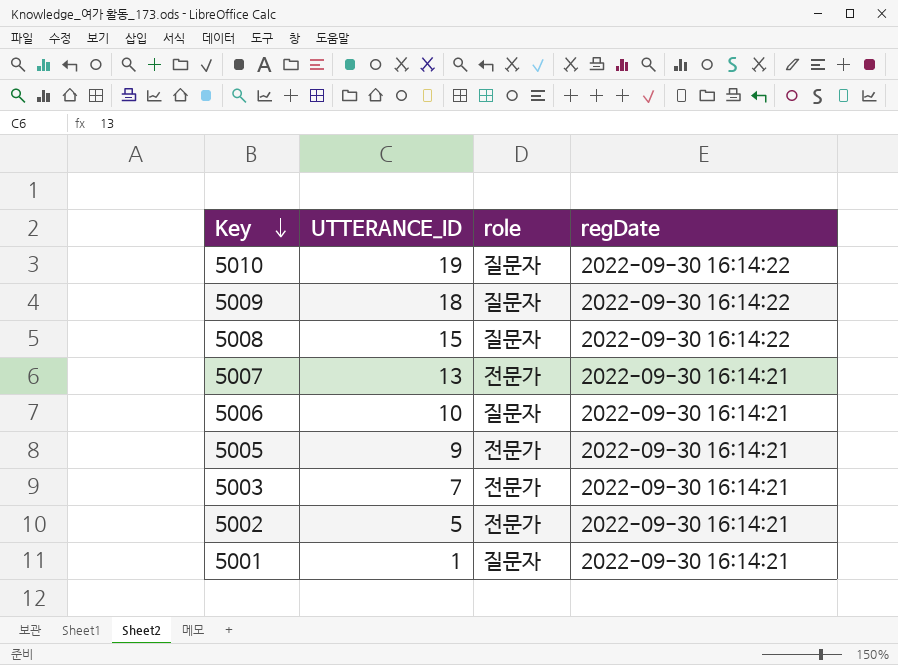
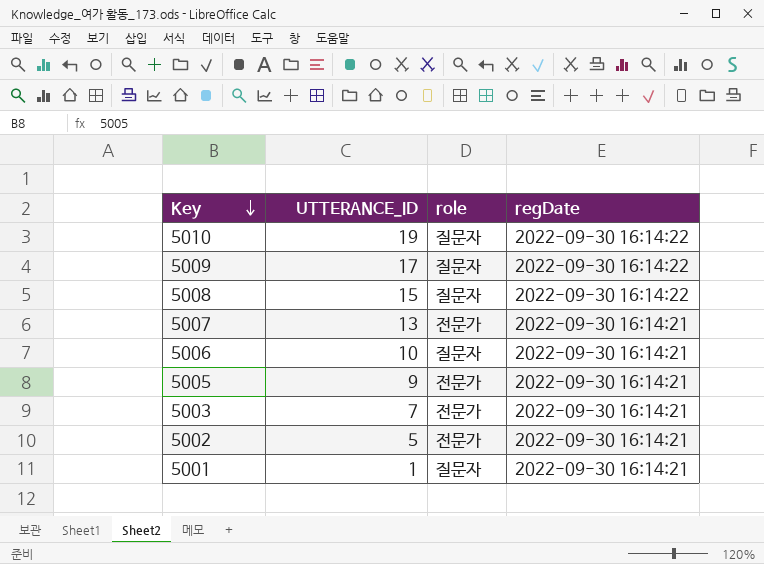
5009 | UTTERANCE_ID: 18 -> 17

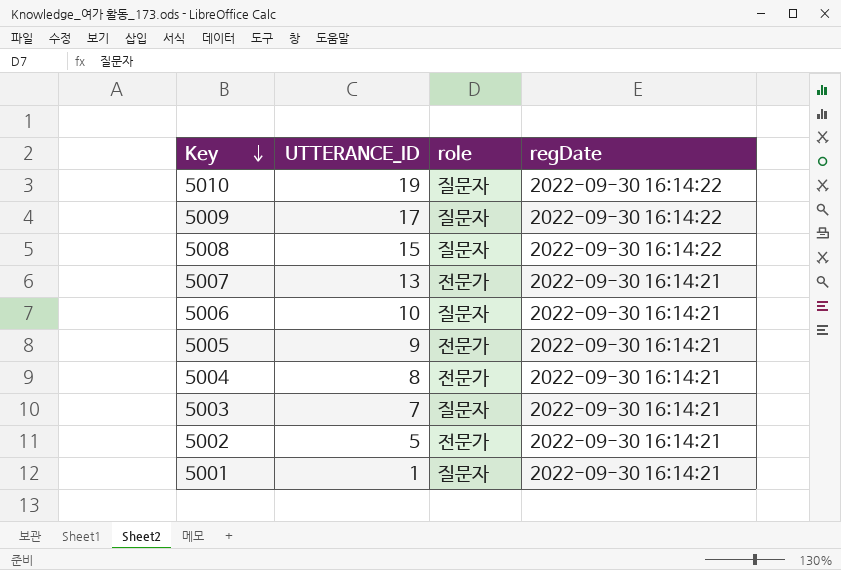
row 5004: none -> 8 | 전문가 | 2022-09-30 16:14:21
5003 | role: 전문가 -> 질문자

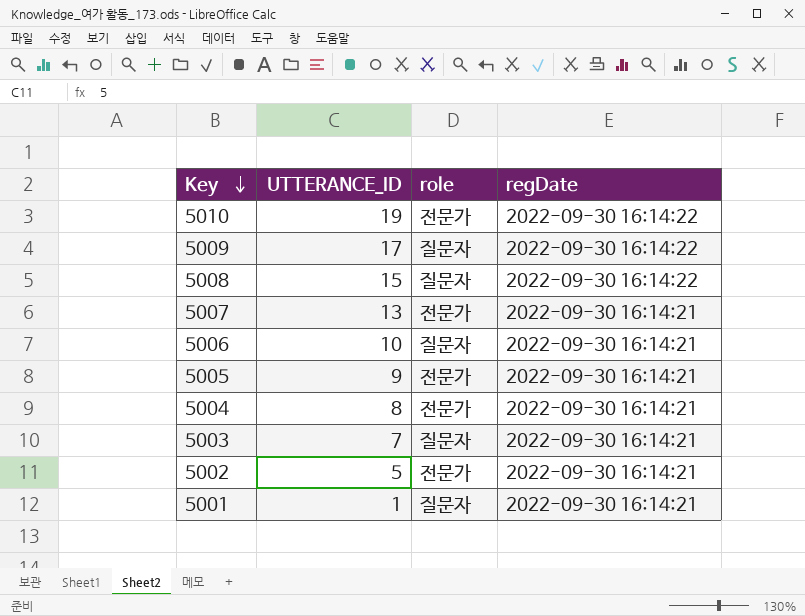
5010 | role: 질문자 -> 전문가

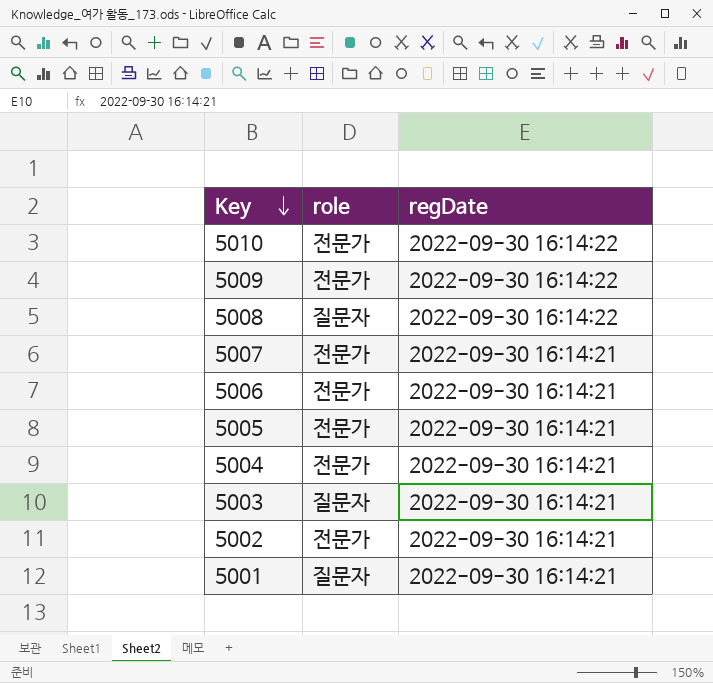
column UTTERANCE_ID | position: 2 -> none
5009 | role: 질문자 -> 전문가
5006 | role: 질문자 -> 전문가

